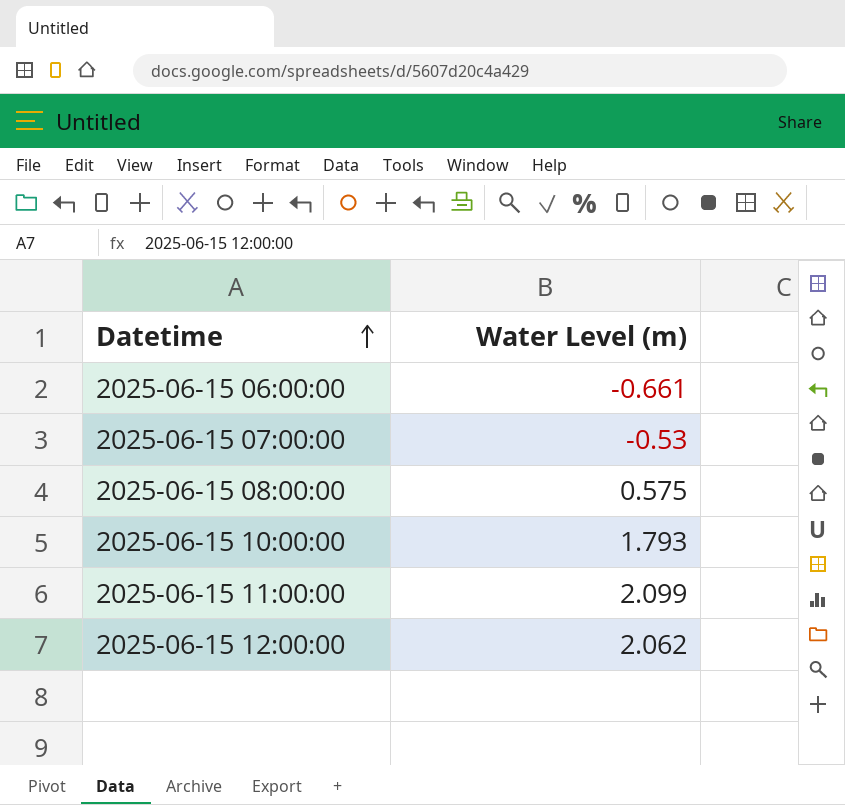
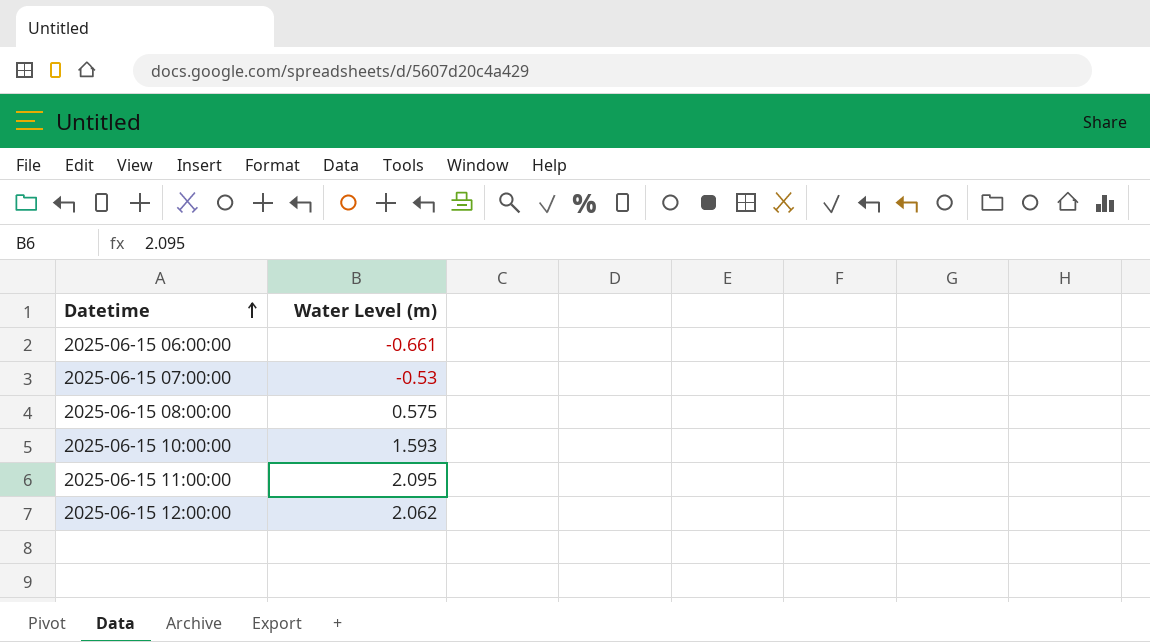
2025-06-15 10:00:00 | Water Level (m): 1.793 -> 1.593
2025-06-15 11:00:00 | Water Level (m): 2.099 -> 2.095

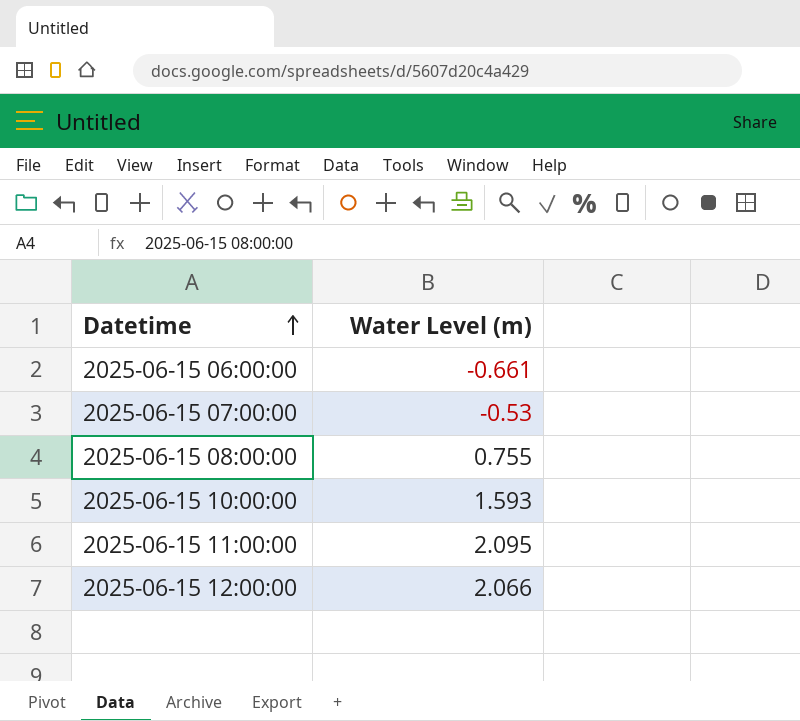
2025-06-15 08:00:00 | Water Level (m): 0.575 -> 0.755
2025-06-15 12:00:00 | Water Level (m): 2.062 -> 2.066

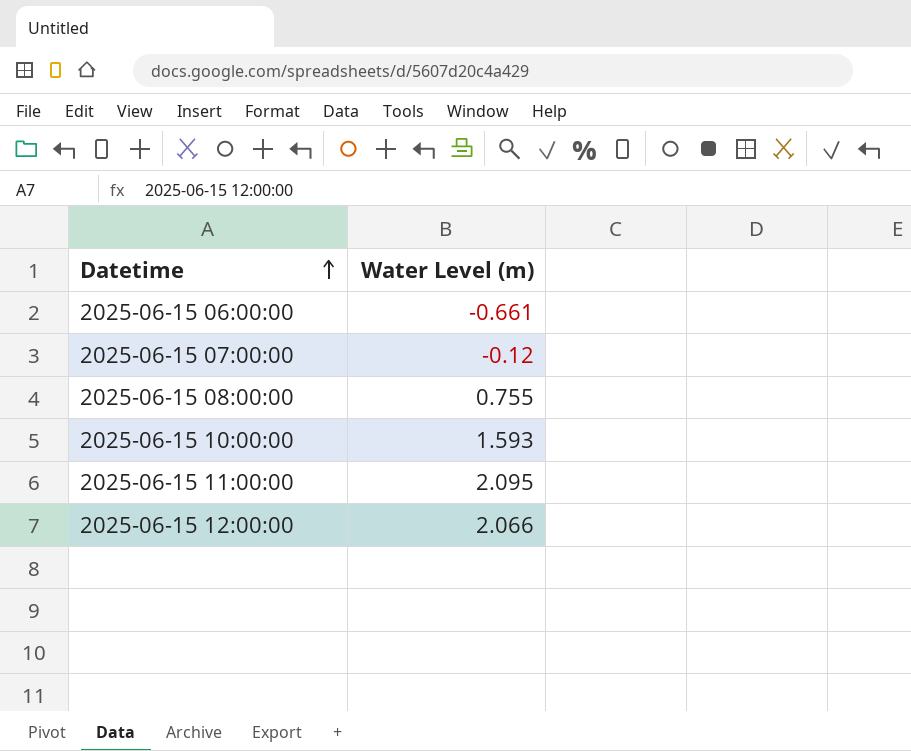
2025-06-15 07:00:00 | Water Level (m): -0.53 -> -0.12

